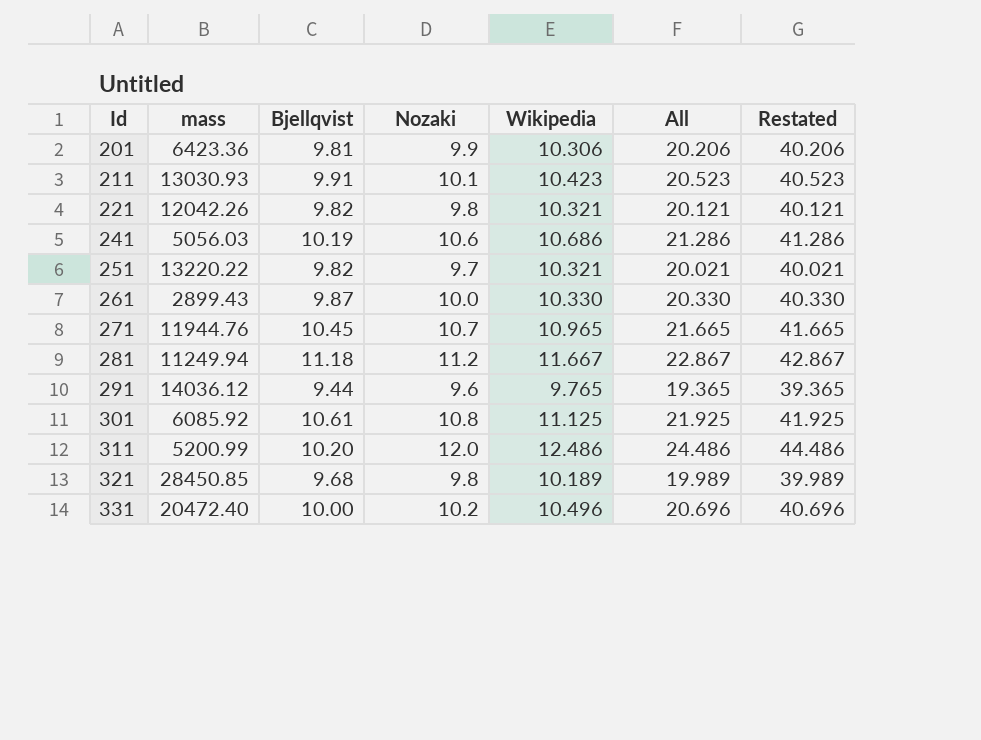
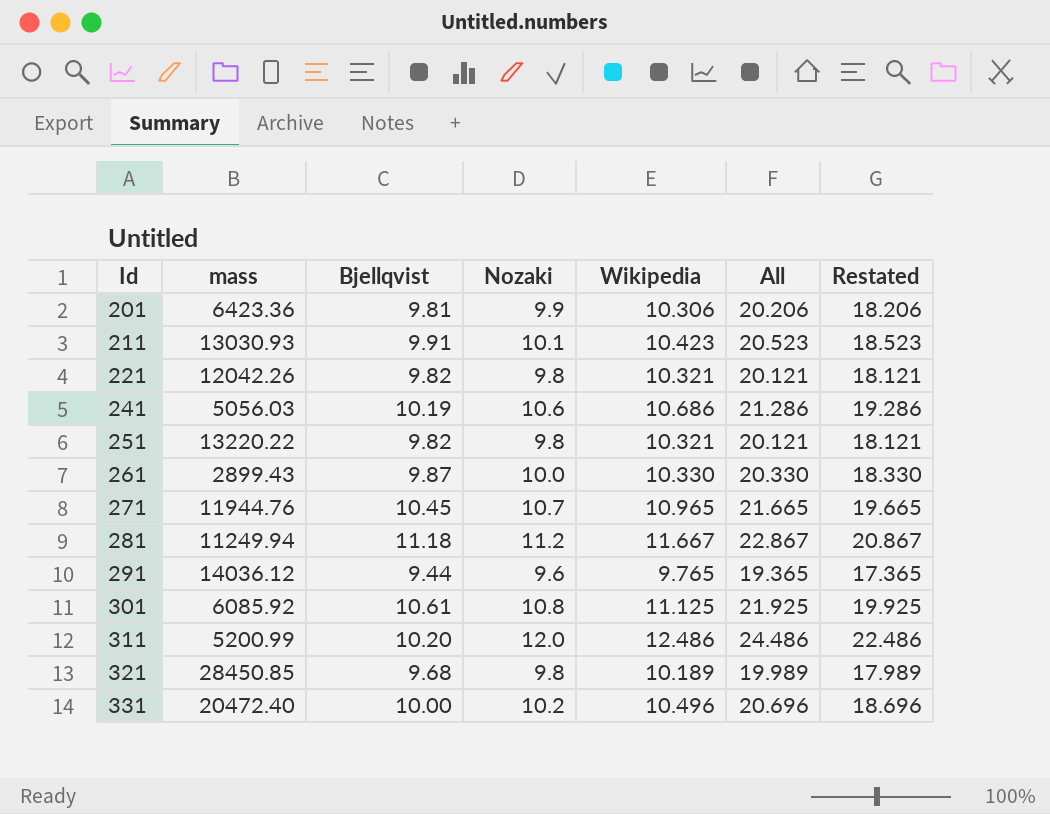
column Restated | formula: [All] + 20 -> [All] - 2
251 | Nozaki: 9.7 -> 9.8
251 | All: 20.021 -> 20.121

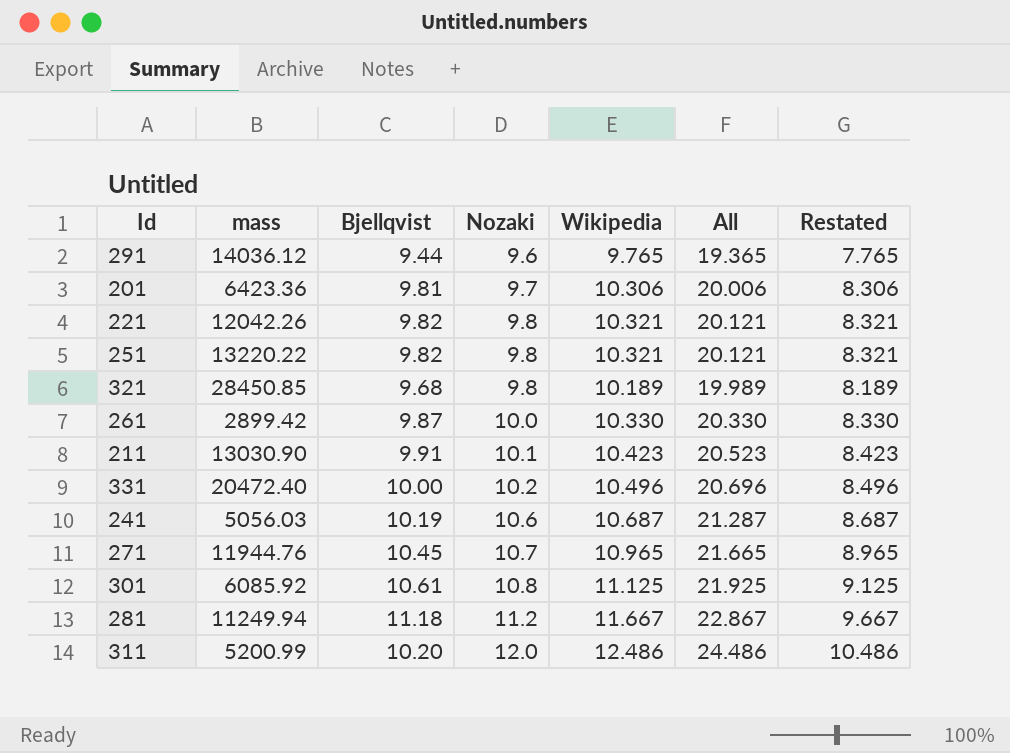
row order: Id ascending -> Nozaki ascending
column Restated | formula: [All] - 2 -> [Wikipedia] - 2
201 | Nozaki: 9.9 -> 9.7
201 | All: 20.206 -> 20.006
261 | mass: 2899.43 -> 2899.42
211 | mass: 13030.93 -> 13030.90
241 | Wikipedia: 10.686 -> 10.687
241 | All: 21.286 -> 21.287

